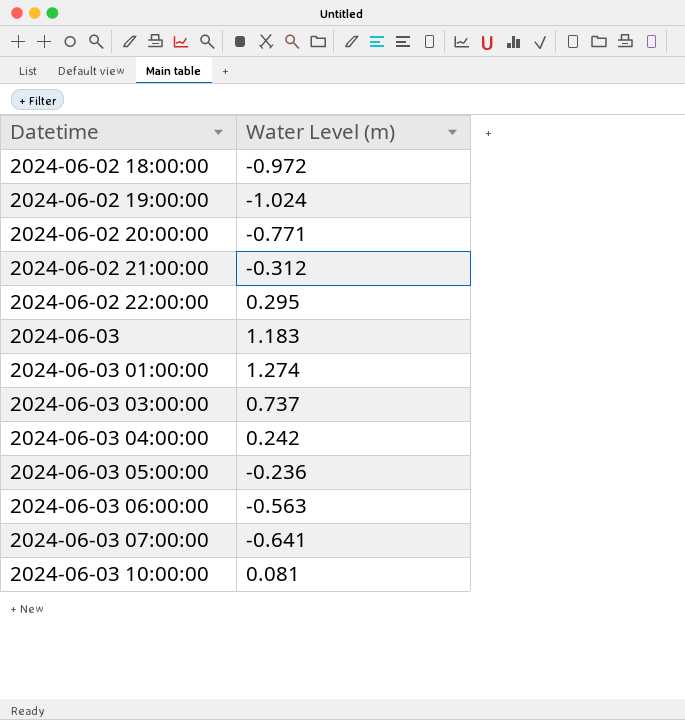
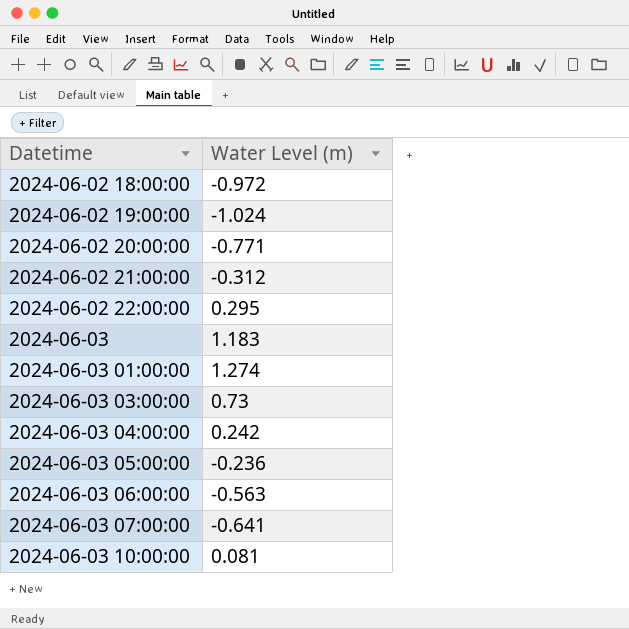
2024-06-03 03:00:00 | Water Level (m): 0.737 -> 0.73

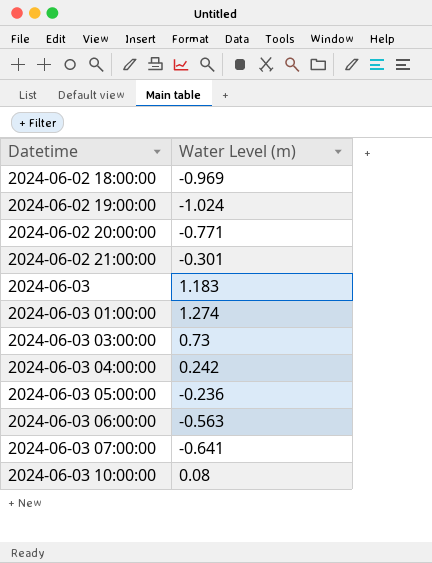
row 2024-06-02 22:00:00: 0.295 -> none
2024-06-02 18:00:00 | Water Level (m): -0.972 -> -0.969
2024-06-02 21:00:00 | Water Level (m): -0.312 -> -0.301
2024-06-03 10:00:00 | Water Level (m): 0.081 -> 0.08

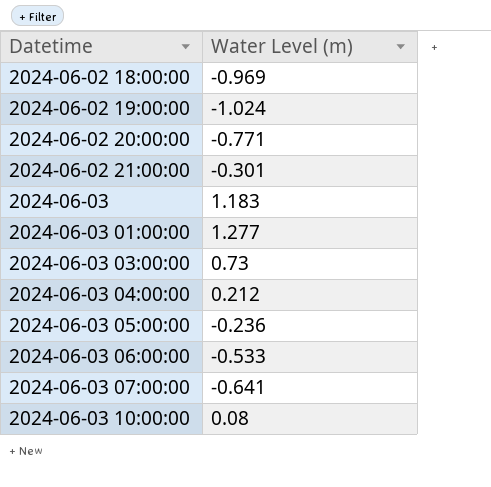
2024-06-03 01:00:00 | Water Level (m): 1.274 -> 1.277
2024-06-03 04:00:00 | Water Level (m): 0.242 -> 0.212
2024-06-03 06:00:00 | Water Level (m): -0.563 -> -0.533

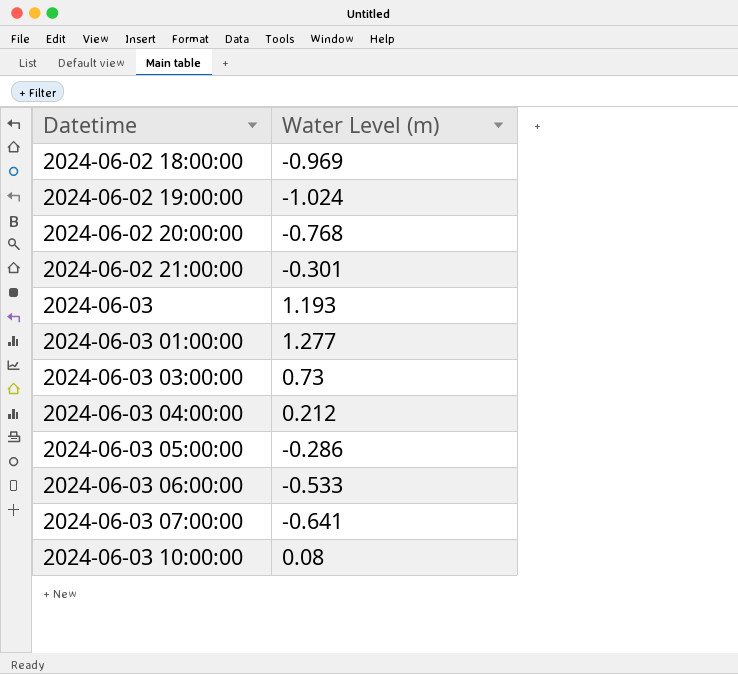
2024-06-02 20:00:00 | Water Level (m): -0.771 -> -0.768
2024-06-03 | Water Level (m): 1.183 -> 1.193
2024-06-03 05:00:00 | Water Level (m): -0.236 -> -0.286

